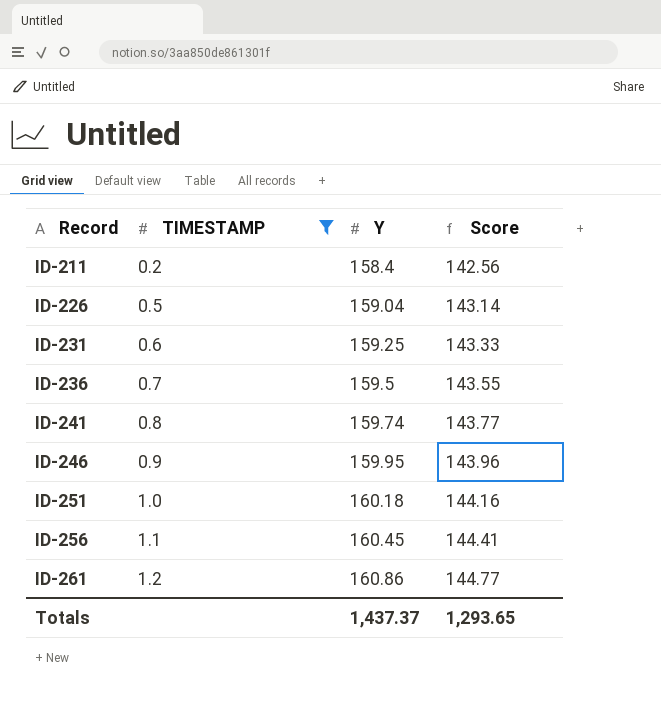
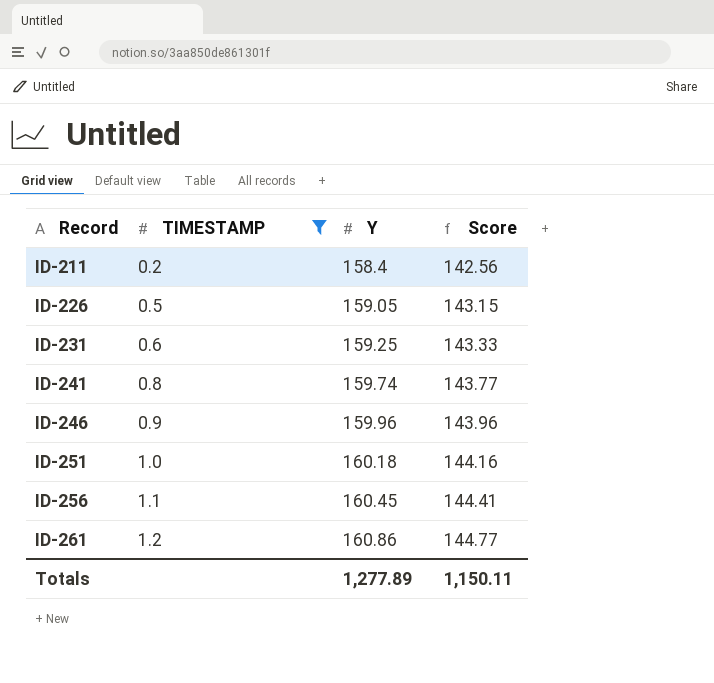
row ID-236: 0.7 | 159.5 | 143.55 -> none
ID-226 | Y: 159.04 -> 159.05
ID-226 | Score: 143.14 -> 143.15
ID-246 | Y: 159.95 -> 159.96
Totals | Y: 1,437.37 -> 1,277.89
Totals | Score: 1,293.65 -> 1,150.11

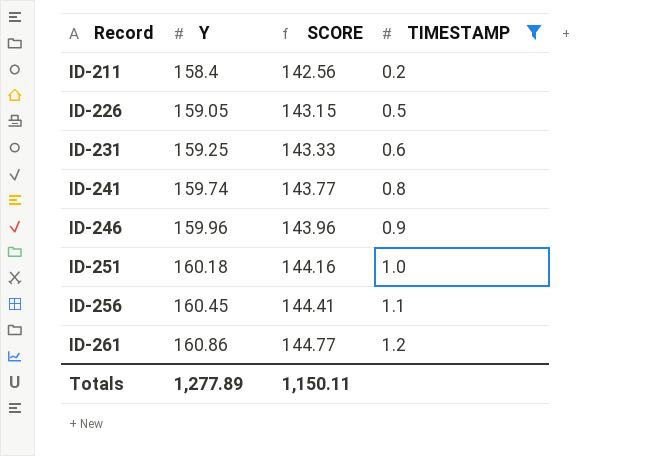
column name: Score -> SCORE
column TIMESTAMP | position: 2 -> 4

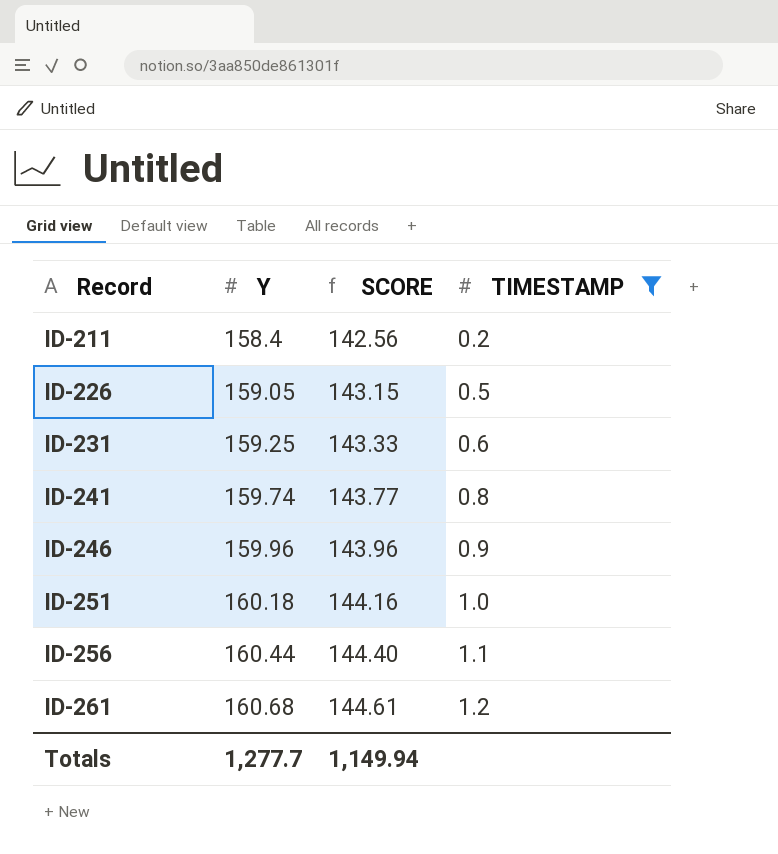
ID-256 | Y: 160.45 -> 160.44
ID-256 | SCORE: 144.41 -> 144.40
ID-261 | Y: 160.86 -> 160.68
ID-261 | SCORE: 144.77 -> 144.61
Totals | Y: 1,277.89 -> 1,277.7
Totals | SCORE: 1,150.11 -> 1,149.94

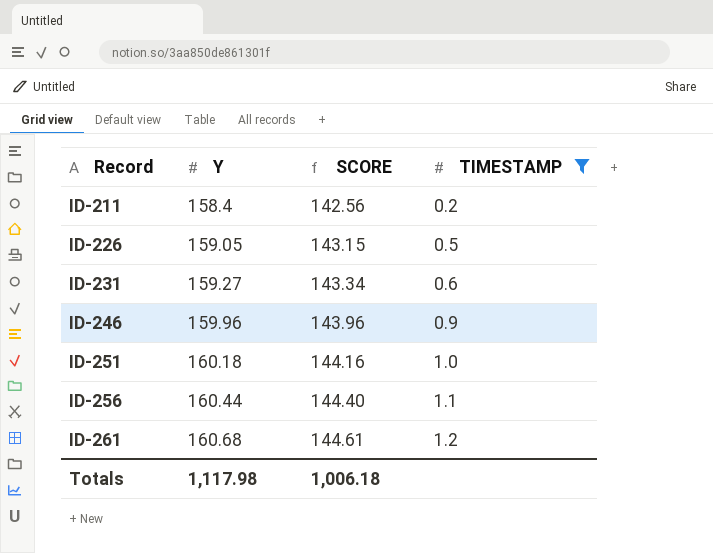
row ID-241: 159.74 | 143.77 | 0.8 -> none
ID-231 | Y: 159.25 -> 159.27
ID-231 | SCORE: 143.33 -> 143.34
Totals | Y: 1,277.7 -> 1,117.98
Totals | SCORE: 1,149.94 -> 1,006.18

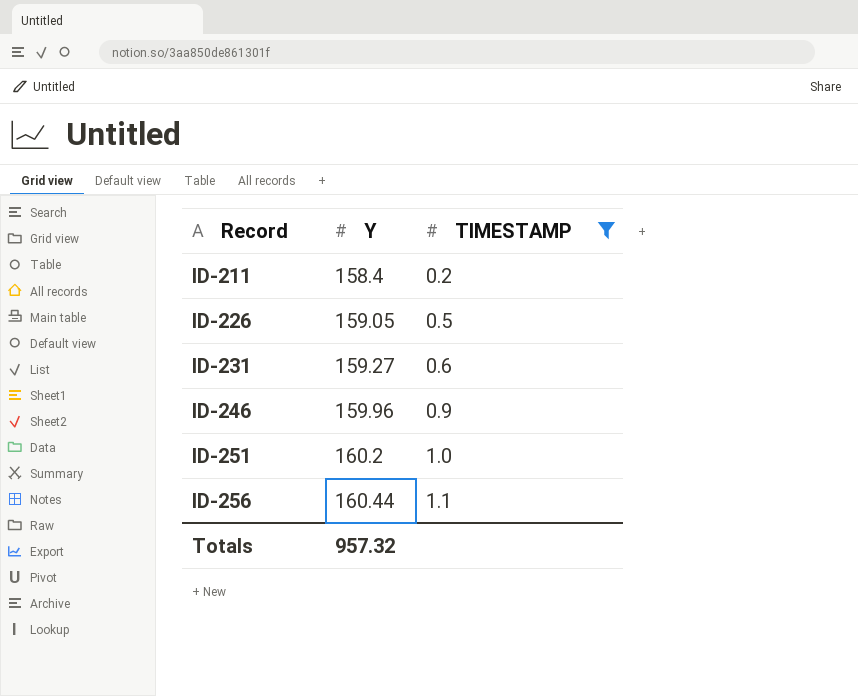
column SCORE | formula: [Y] * 0.9 -> none
row ID-261: 160.68 | 144.61 | 1.2 -> none
ID-251 | Y: 160.18 -> 160.2
Totals | Y: 1,117.98 -> 957.32

